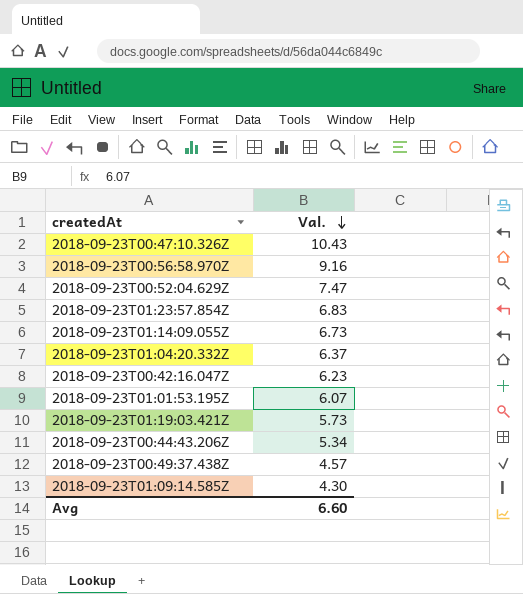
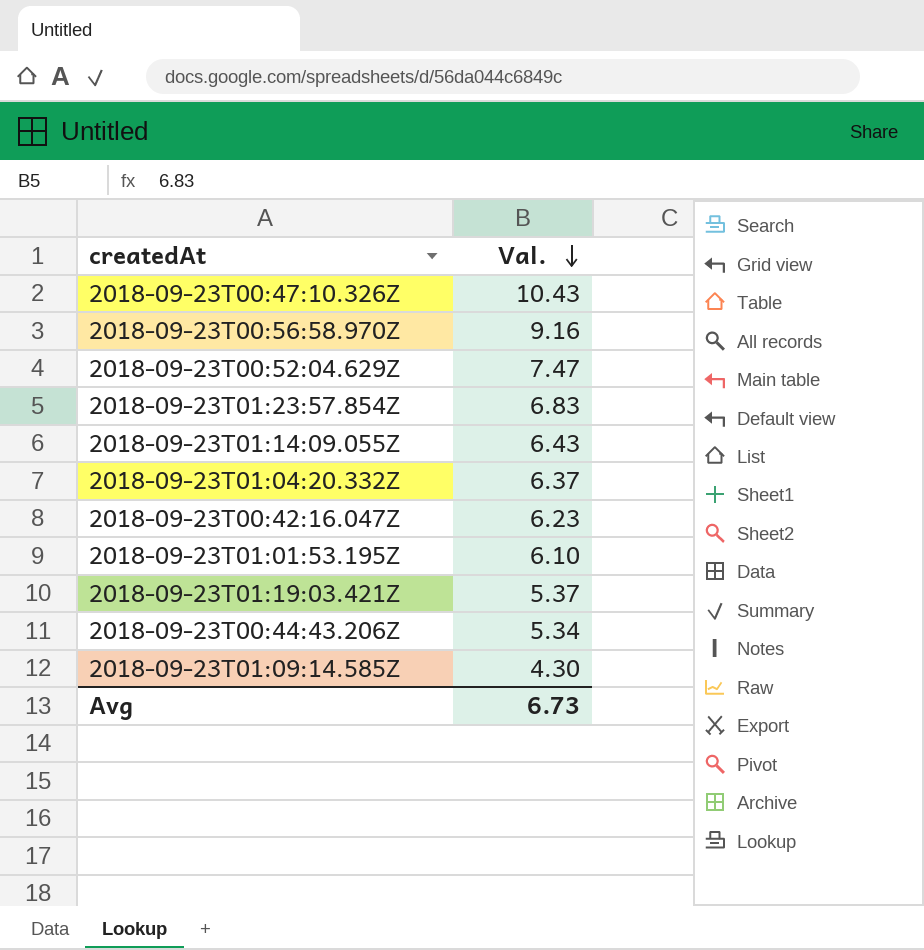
row 2018-09-23T00:49:37.438Z: 4.57 -> none
2018-09-23T01:14:09.055Z | Val.: 6.73 -> 6.43
2018-09-23T01:01:53.195Z | Val.: 6.07 -> 6.10
2018-09-23T01:19:03.421Z | Val.: 5.73 -> 5.37
Avg | Val.: 6.60 -> 6.73

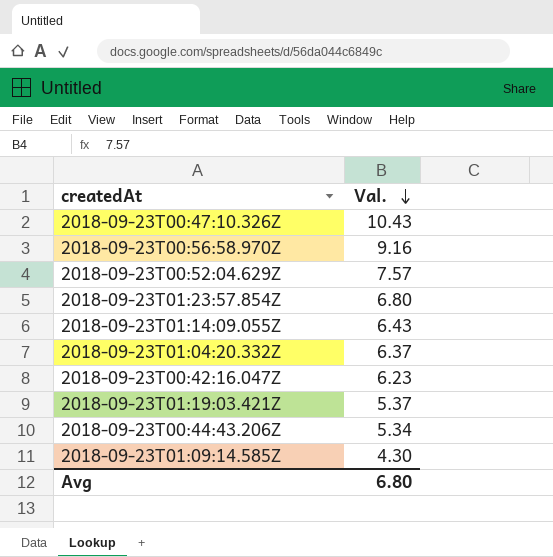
row 2018-09-23T01:01:53.195Z: 6.10 -> none
2018-09-23T00:52:04.629Z | Val.: 7.47 -> 7.57
2018-09-23T01:23:57.854Z | Val.: 6.83 -> 6.80
Avg | Val.: 6.73 -> 6.80

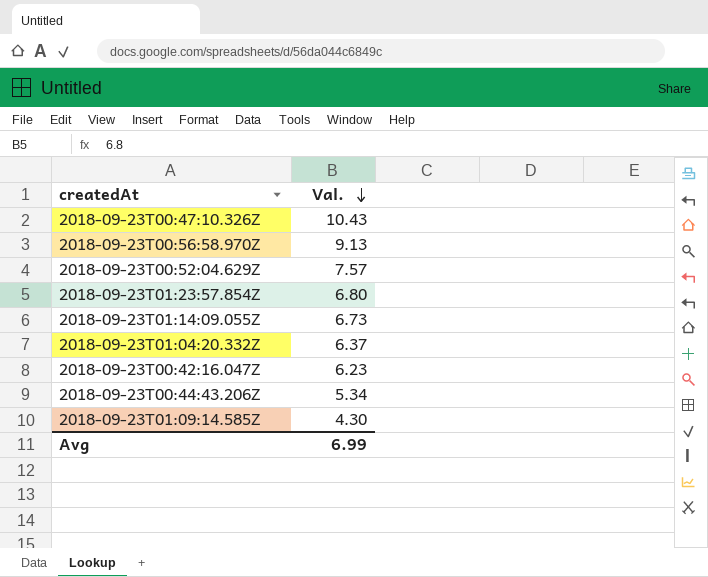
row 2018-09-23T01:19:03.421Z: 5.37 -> none
2018-09-23T00:56:58.970Z | Val.: 9.16 -> 9.13
2018-09-23T01:14:09.055Z | Val.: 6.43 -> 6.73
Avg | Val.: 6.80 -> 6.99

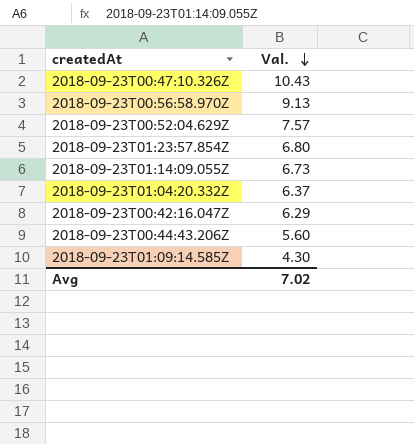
2018-09-23T00:42:16.047Z | Val.: 6.23 -> 6.29
2018-09-23T00:44:43.206Z | Val.: 5.34 -> 5.60
Avg | Val.: 6.99 -> 7.02

